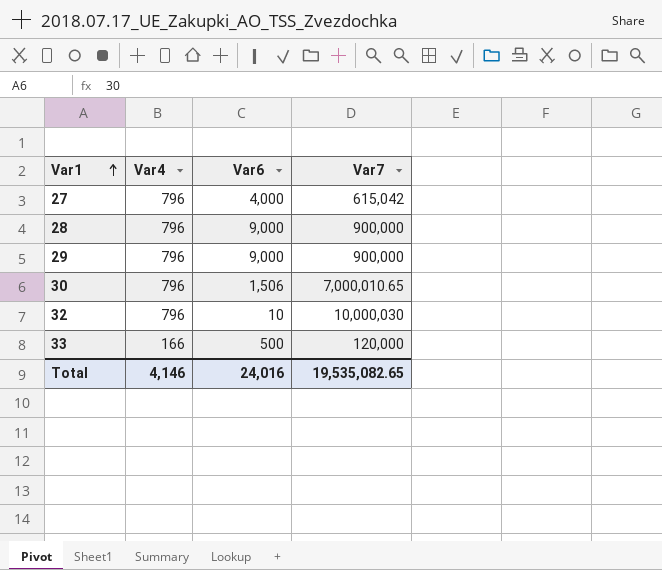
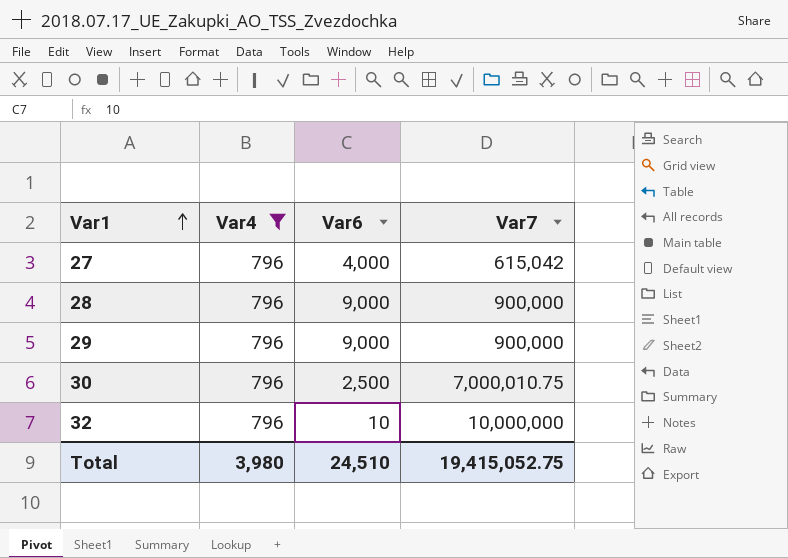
filter: none -> Var4 = 796
30 | Var6: 1,506 -> 2,500
30 | Var7: 7,000,010.65 -> 7,000,010.75
32 | Var7: 10,000,030 -> 10,000,000
Total | Var4: 4,146 -> 3,980
Total | Var6: 24,016 -> 24,510
Total | Var7: 19,535,082.65 -> 19,415,052.75

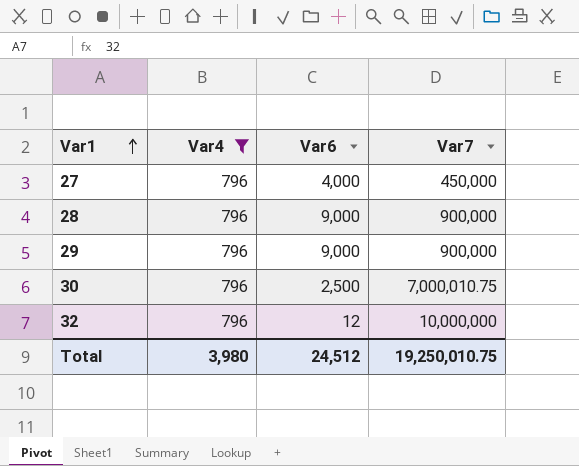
27 | Var7: 615,042 -> 450,000
32 | Var6: 10 -> 12
Total | Var6: 24,510 -> 24,512
Total | Var7: 19,415,052.75 -> 19,250,010.75

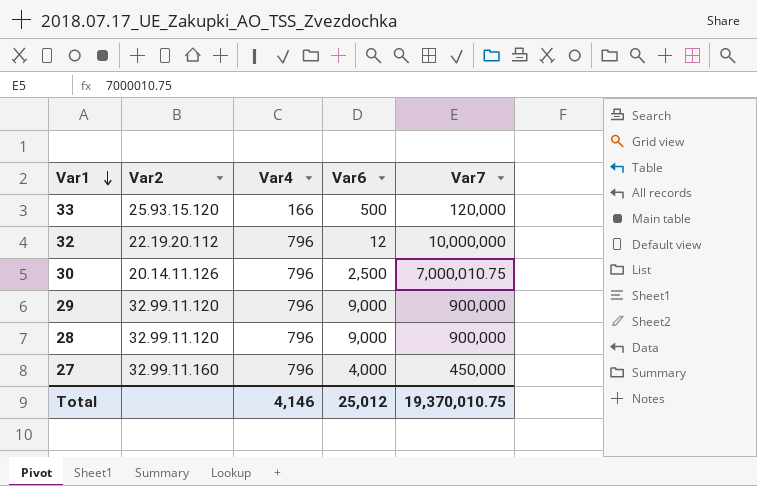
filter: Var4 = 796 -> none
row order: Var1 ascending -> Var1 descending
column Var2 | position: none -> 2
Total | Var4: 3,980 -> 4,146
Total | Var6: 24,512 -> 25,012
Total | Var7: 19,250,010.75 -> 19,370,010.75

